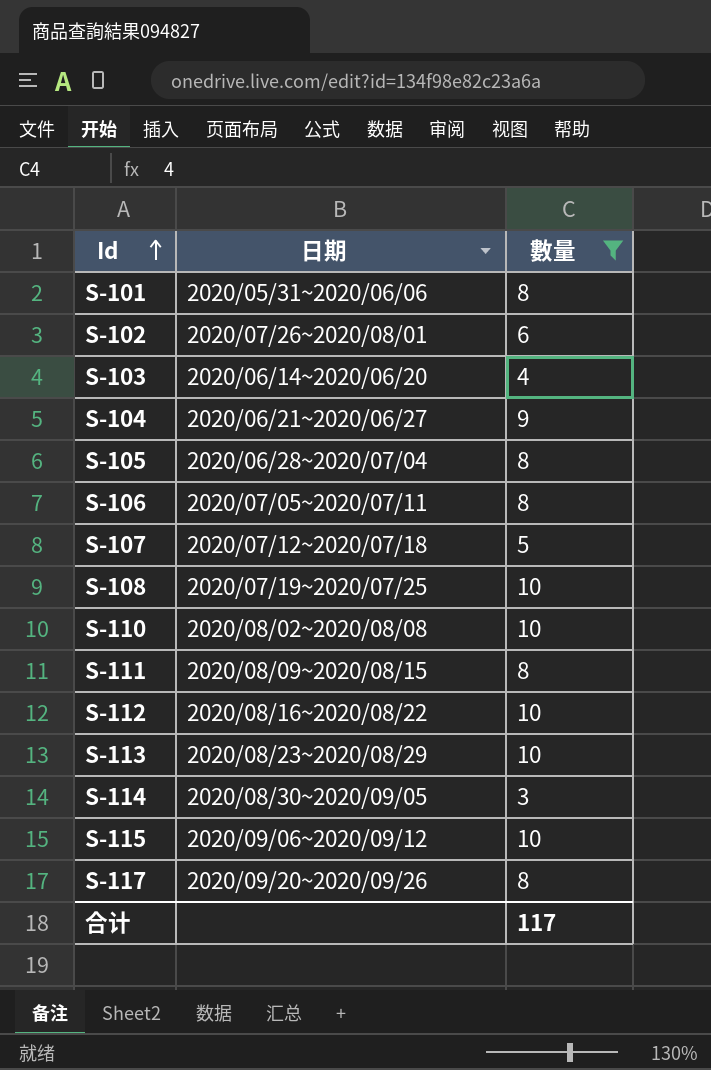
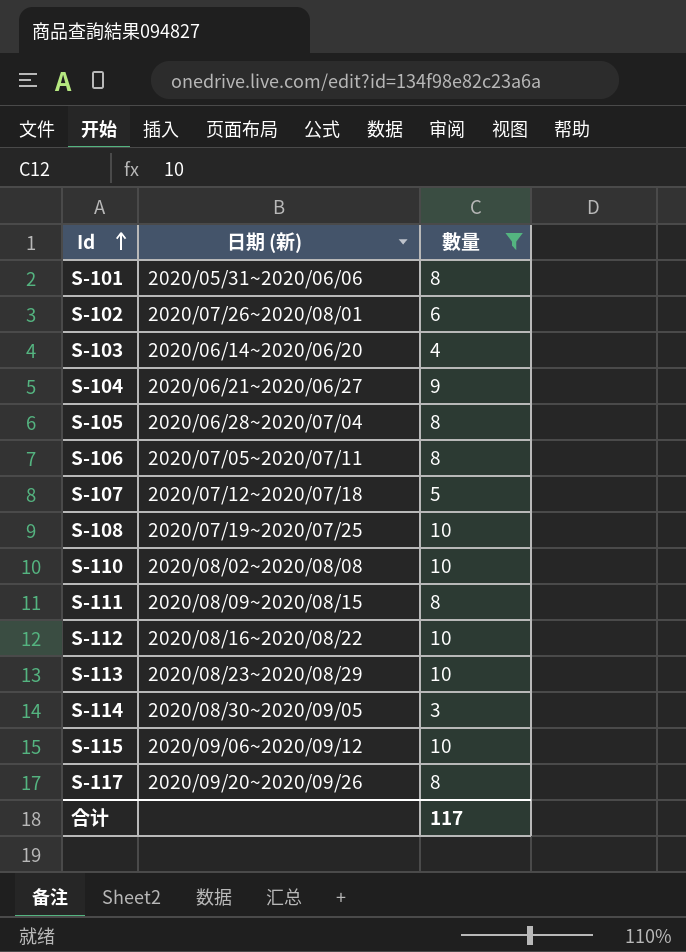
column name: 日期 -> 日期 (新)

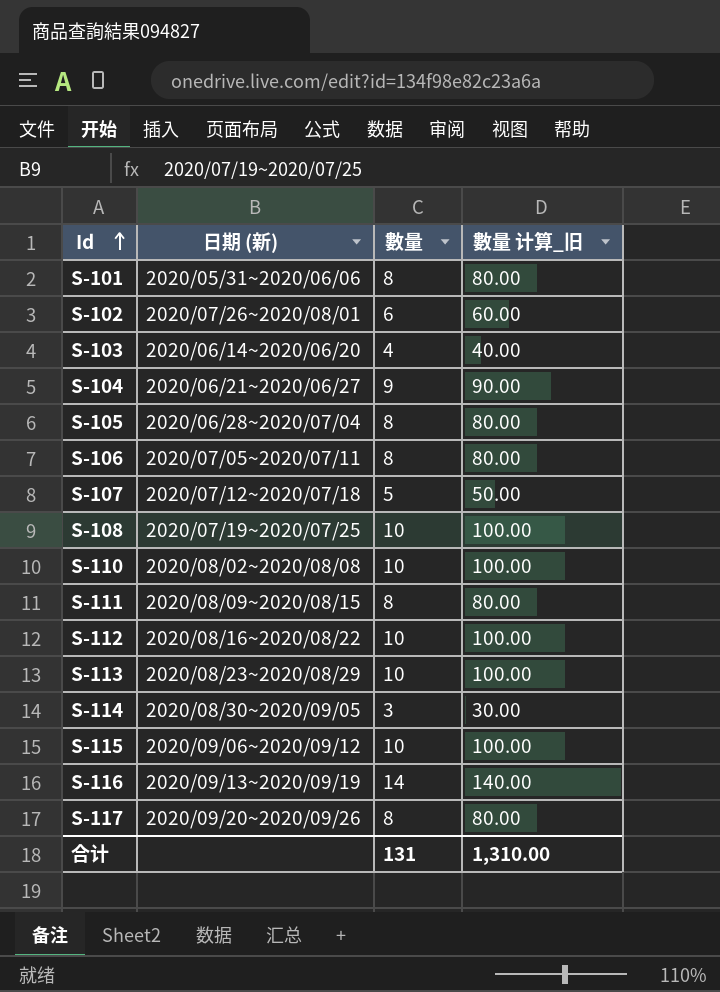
filter: 數量 != 14 -> none
column 數量 计算_旧 | formula: none -> [數量] * 10
合计 | 數量: 117 -> 131

